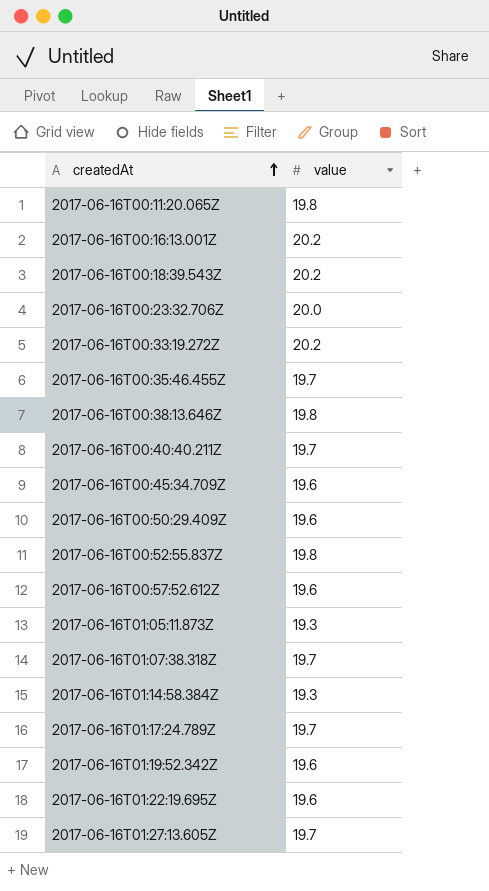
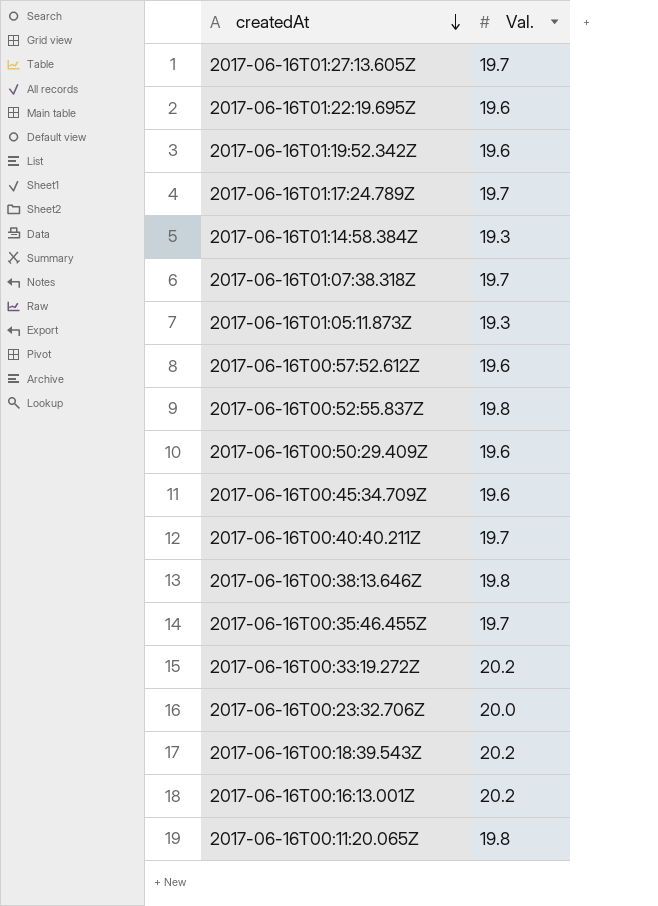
row order: createdAt ascending -> createdAt descending
column name: value -> Val.

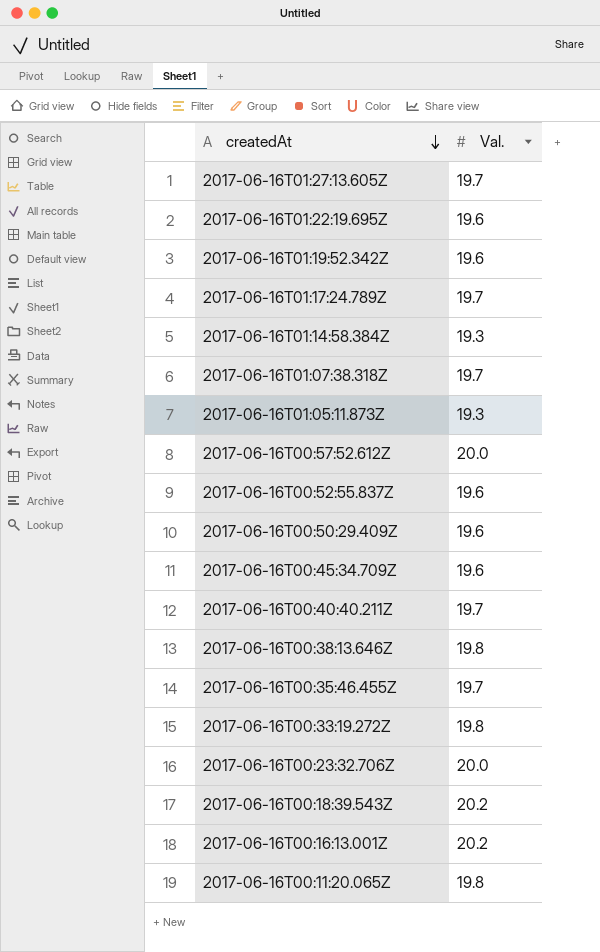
2017-06-16T00:57:52.612Z | Val.: 19.6 -> 20.0
2017-06-16T00:52:55.837Z | Val.: 19.8 -> 19.6
2017-06-16T00:33:19.272Z | Val.: 20.2 -> 19.8

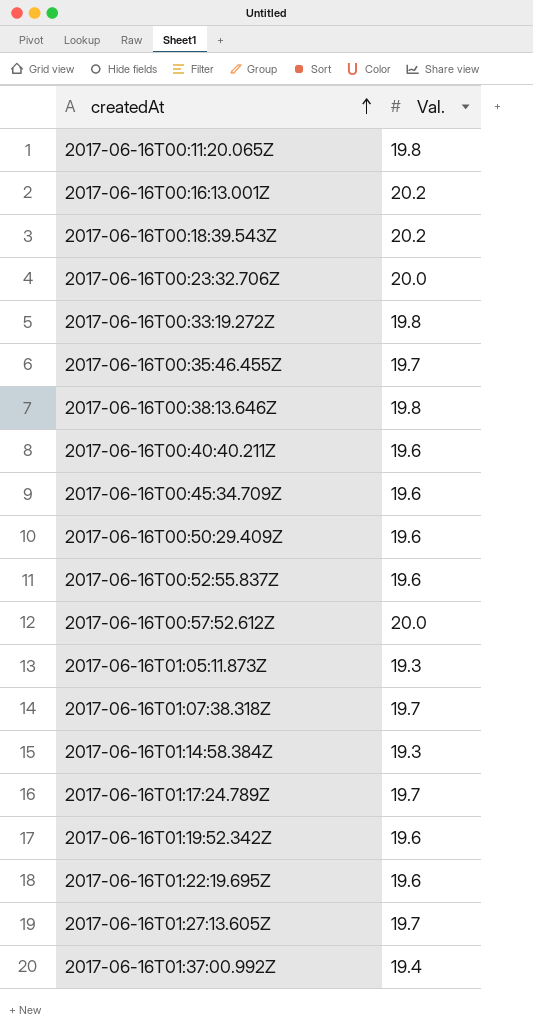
row order: createdAt descending -> createdAt ascending
2017-06-16T00:40:40.211Z | Val.: 19.7 -> 19.6
row 2017-06-16T01:37:00.992Z: none -> 19.4

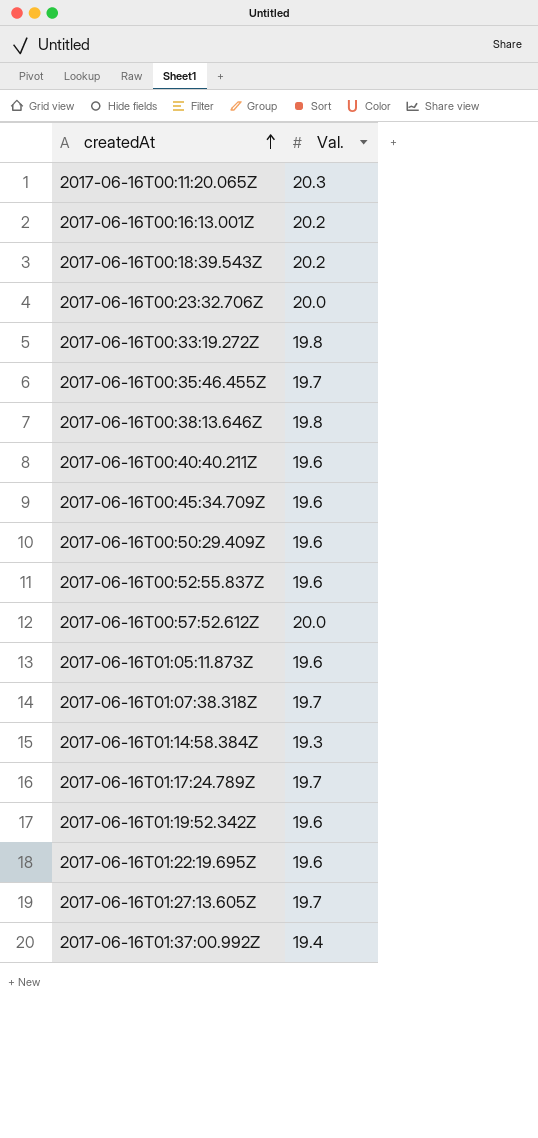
2017-06-16T00:11:20.065Z | Val.: 19.8 -> 20.3
2017-06-16T01:05:11.873Z | Val.: 19.3 -> 19.6

